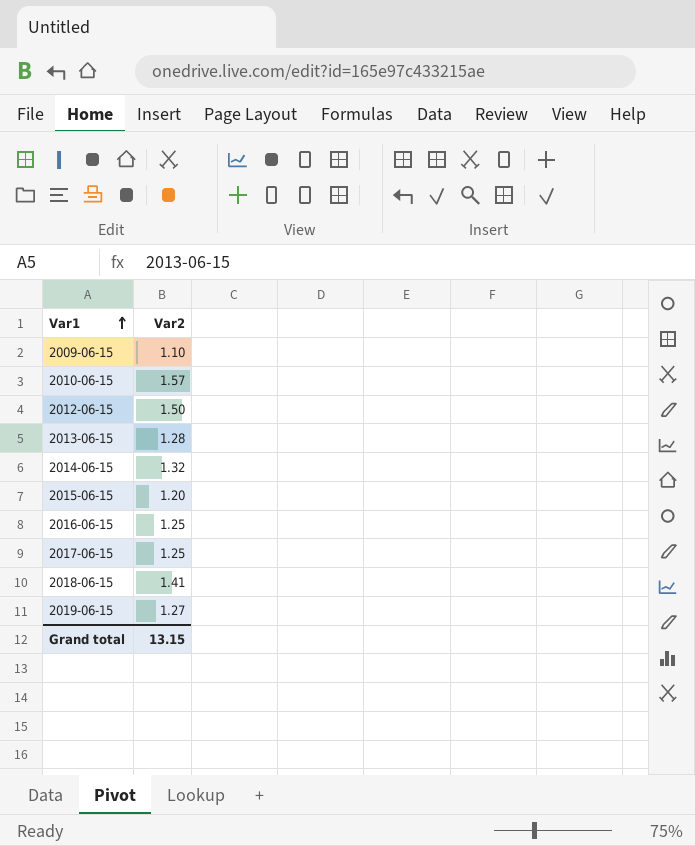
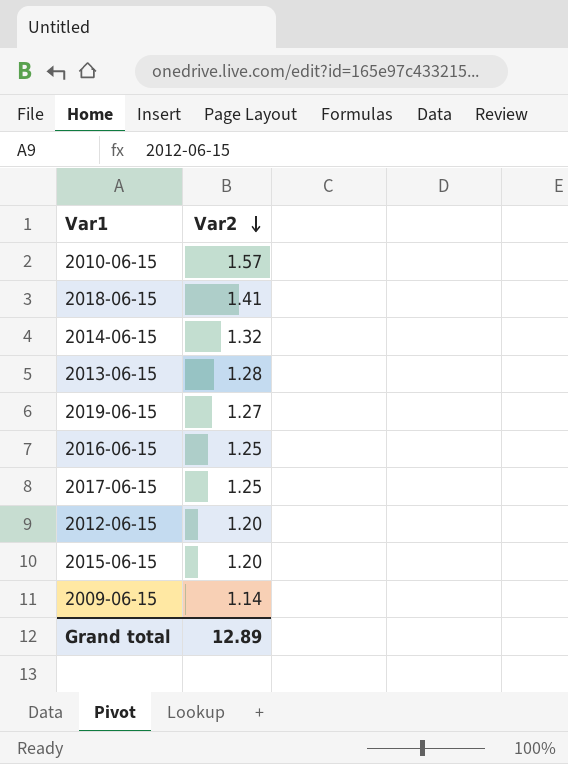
row order: Var1 ascending -> Var2 descending
2012-06-15 | Var2: 1.50 -> 1.20
2009-06-15 | Var2: 1.10 -> 1.14
Grand total | Var2: 13.15 -> 12.89

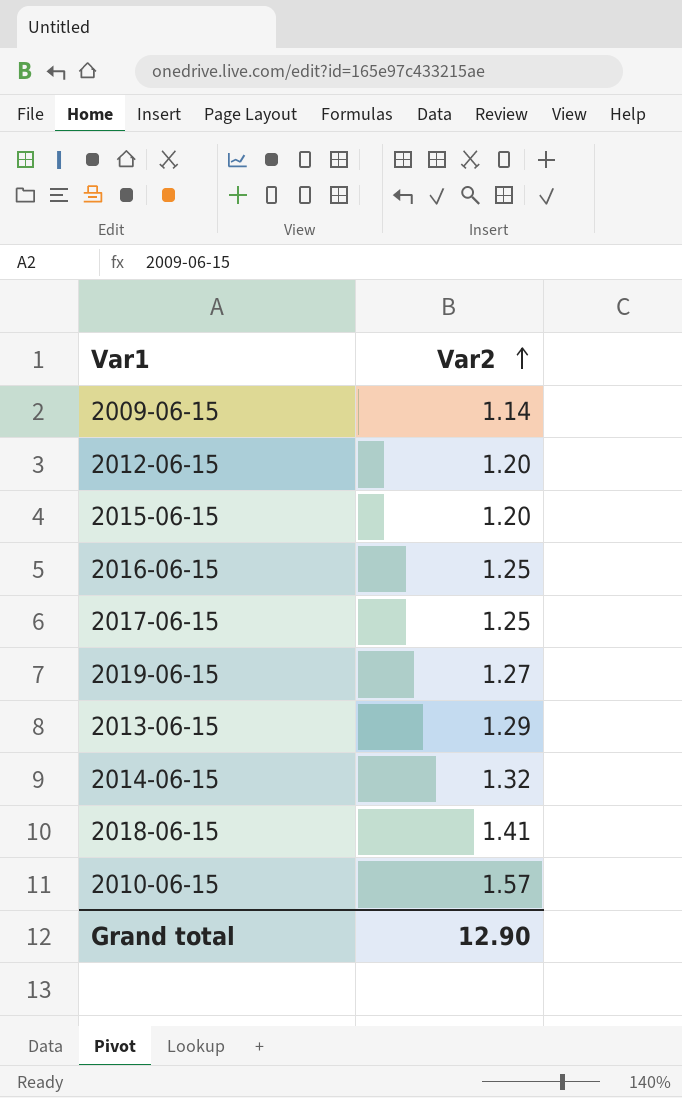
row order: Var2 descending -> Var2 ascending
2013-06-15 | Var2: 1.28 -> 1.29
Grand total | Var2: 12.89 -> 12.90

